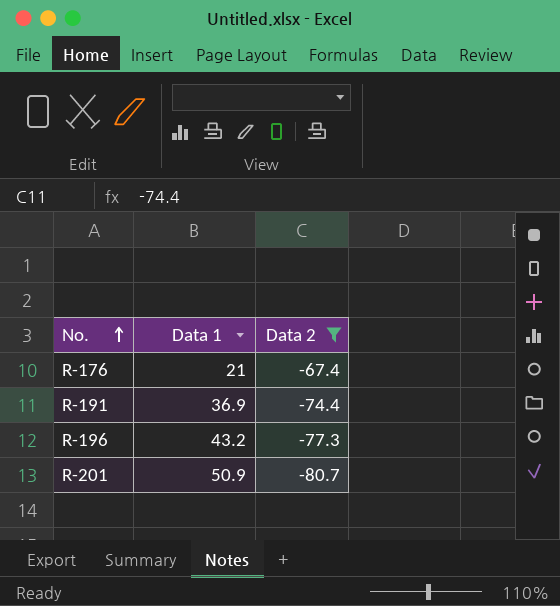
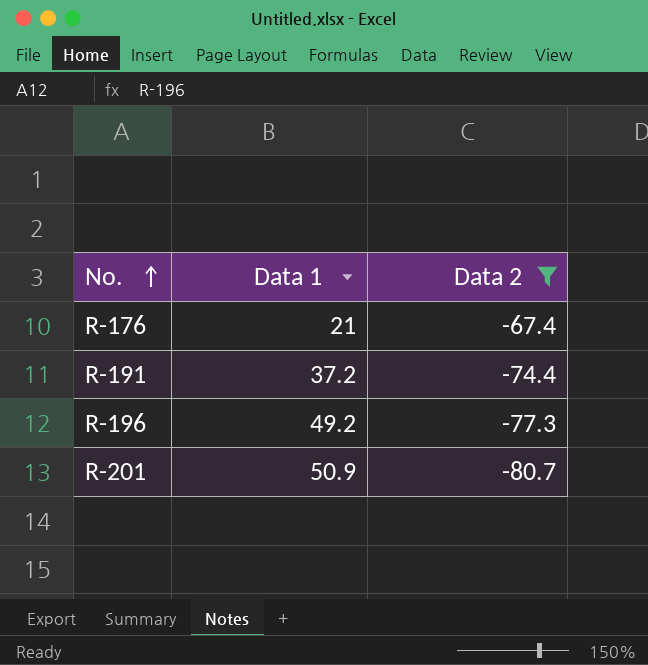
R-191 | Data 1: 36.9 -> 37.2
R-196 | Data 1: 43.2 -> 49.2

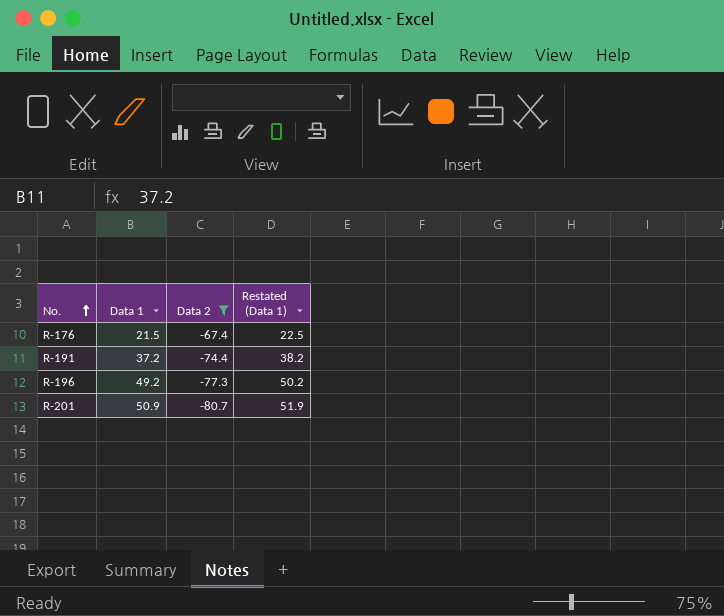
column Restated (Data 1) | formula: none -> [Data 1] + 1
R-176 | Data 1: 21 -> 21.5

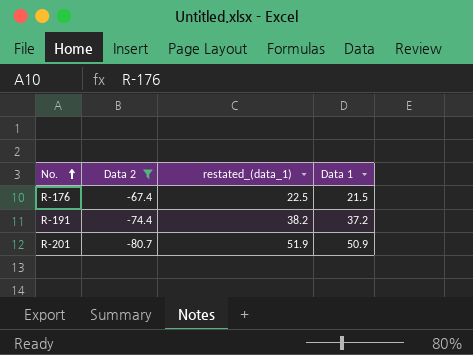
column name: Restated (Data 1) -> restated_(data_1)
column Data 1 | position: 2 -> 4
row R-196: 49.2 | -77.3 | 50.2 -> none

